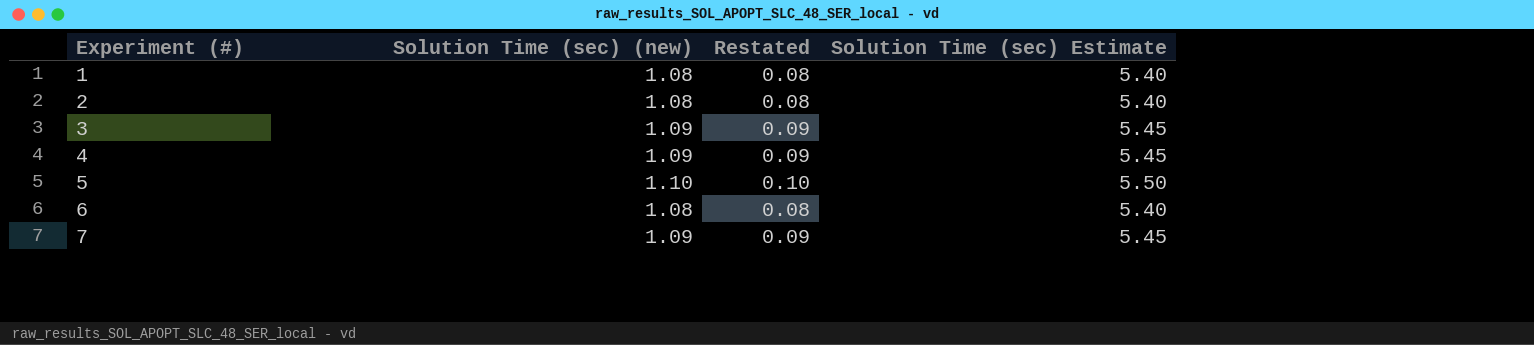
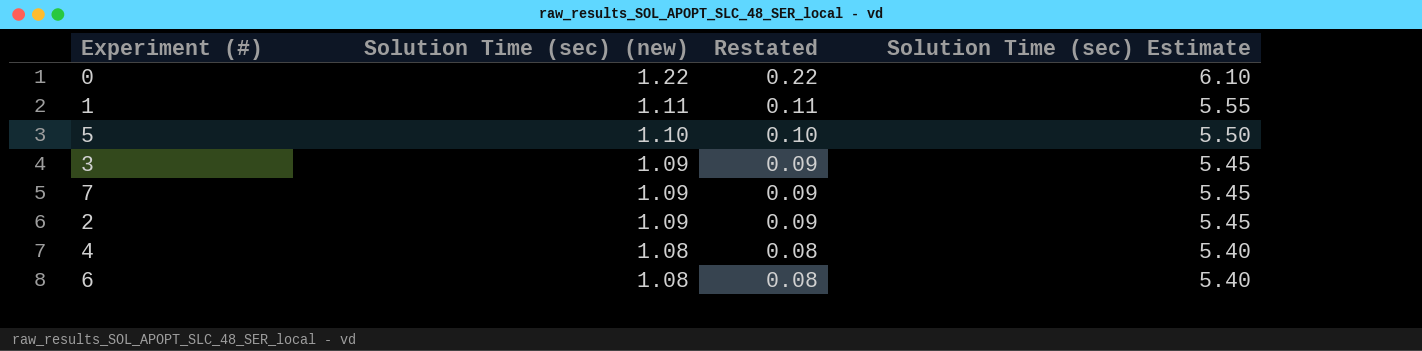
row order: Experiment (#) ascending -> Solution Time (sec) (new) descending
row 0: none -> 1.22 | 0.22 | 6.10
1 | Solution Time (sec) (new): 1.08 -> 1.11
1 | Restated: 0.08 -> 0.11
1 | Solution Time (sec) Estimate: 5.40 -> 5.55
2 | Solution Time (sec) (new): 1.08 -> 1.09
2 | Restated: 0.08 -> 0.09
2 | Solution Time (sec) Estimate: 5.40 -> 5.45
4 | Solution Time (sec) (new): 1.09 -> 1.08
4 | Restated: 0.09 -> 0.08
4 | Solution Time (sec) Estimate: 5.45 -> 5.40

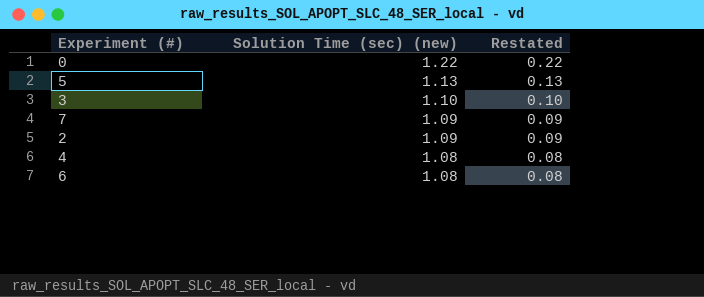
column Solution Time (sec) Estimate | formula: [Solution Time (sec) (new)] * 5 -> none
row 1: 1.11 | 0.11 | 5.55 -> none
5 | Solution Time (sec) (new): 1.10 -> 1.13
5 | Restated: 0.10 -> 0.13
3 | Solution Time (sec) (new): 1.09 -> 1.10
3 | Restated: 0.09 -> 0.10

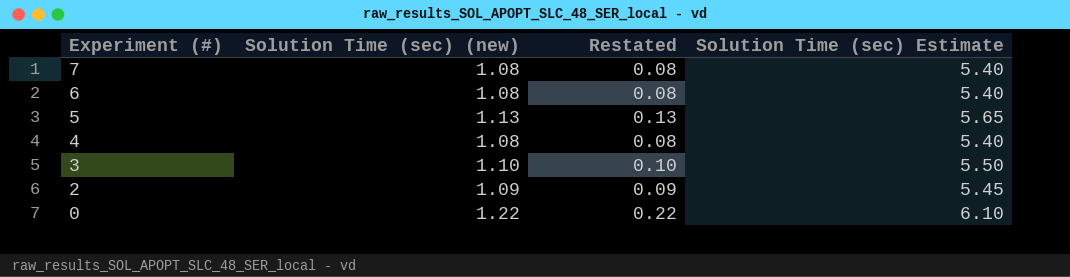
row order: Solution Time (sec) (new) descending -> Experiment (#) descending
column Solution Time (sec) Estimate | formula: none -> [Solution Time (sec) (new)] * 5
7 | Solution Time (sec) (new): 1.09 -> 1.08
7 | Restated: 0.09 -> 0.08

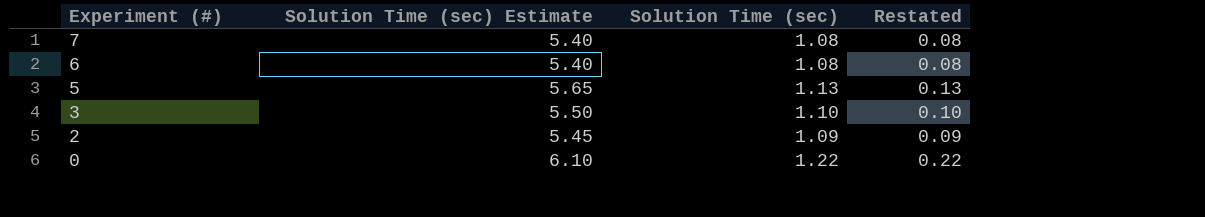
column Solution Time (sec) Estimate | position: 4 -> 2
column name: Solution Time (sec) (new) -> Solution Time (sec)
row 4: 1.08 | 0.08 | 5.40 -> none

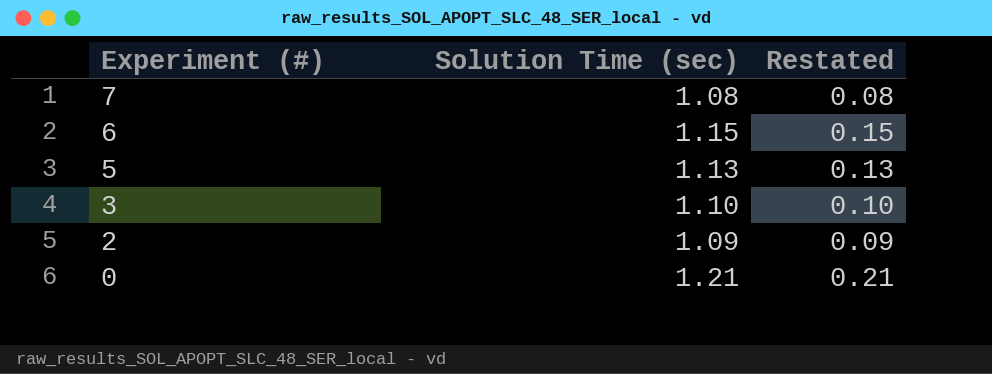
column Solution Time (sec) Estimate | formula: [Solution Time (sec)] * 5 -> none
6 | Solution Time (sec): 1.08 -> 1.15
6 | Restated: 0.08 -> 0.15
0 | Solution Time (sec): 1.22 -> 1.21
0 | Restated: 0.22 -> 0.21

